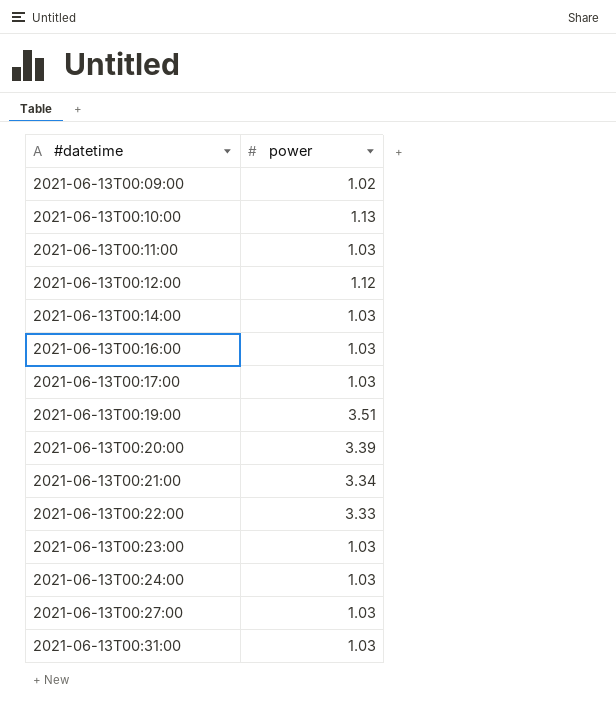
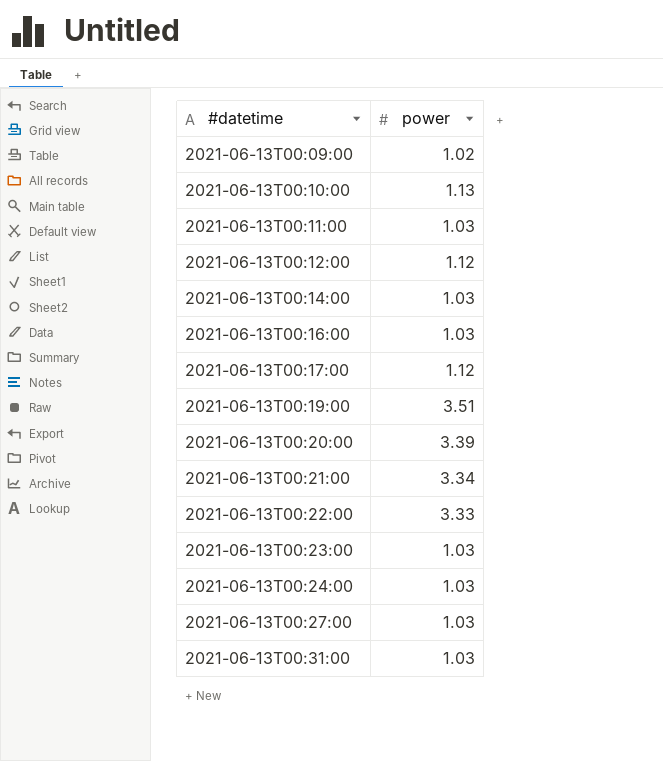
2021-06-13T00:17:00 | power: 1.03 -> 1.12

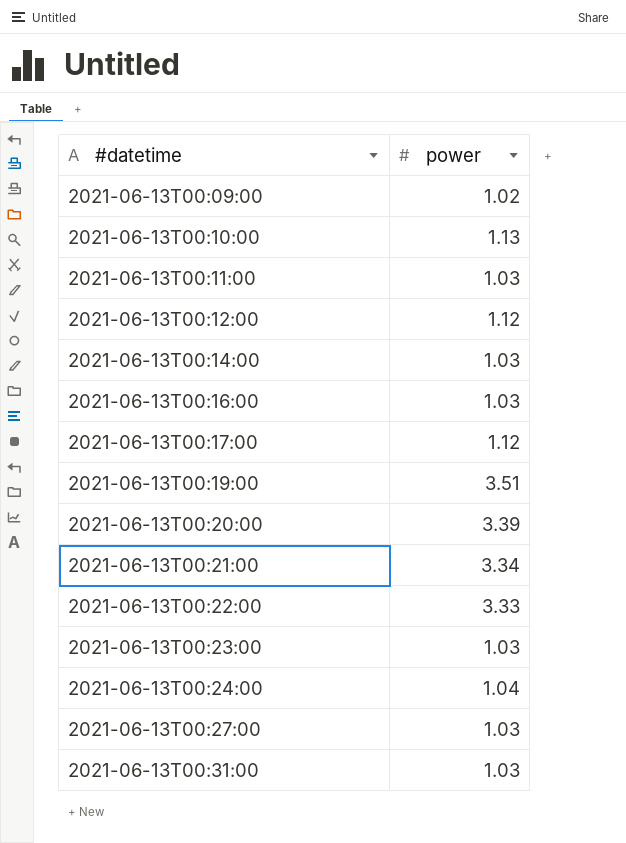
2021-06-13T00:24:00 | power: 1.03 -> 1.04

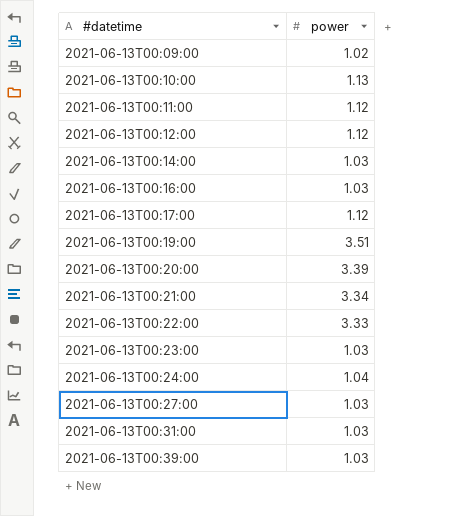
2021-06-13T00:11:00 | power: 1.03 -> 1.12
row 2021-06-13T00:39:00: none -> 1.03

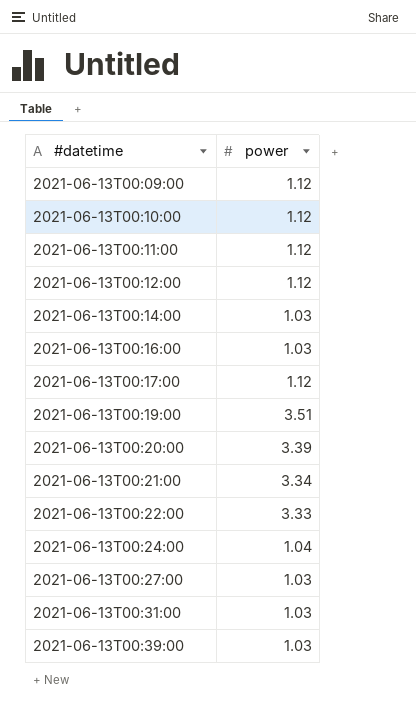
row 2021-06-13T00:23:00: 1.03 -> none
2021-06-13T00:09:00 | power: 1.02 -> 1.12
2021-06-13T00:10:00 | power: 1.13 -> 1.12

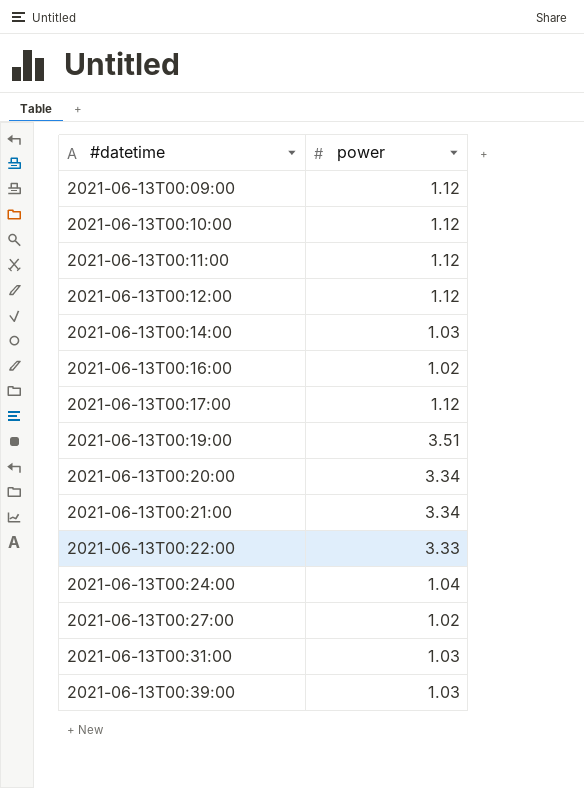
2021-06-13T00:16:00 | power: 1.03 -> 1.02
2021-06-13T00:20:00 | power: 3.39 -> 3.34
2021-06-13T00:27:00 | power: 1.03 -> 1.02

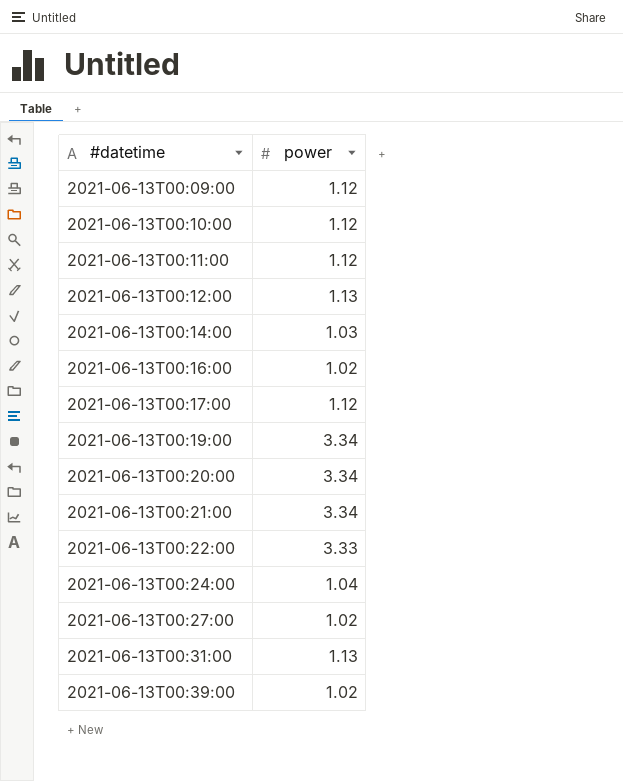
2021-06-13T00:12:00 | power: 1.12 -> 1.13
2021-06-13T00:19:00 | power: 3.51 -> 3.34
2021-06-13T00:31:00 | power: 1.03 -> 1.13
2021-06-13T00:39:00 | power: 1.03 -> 1.02

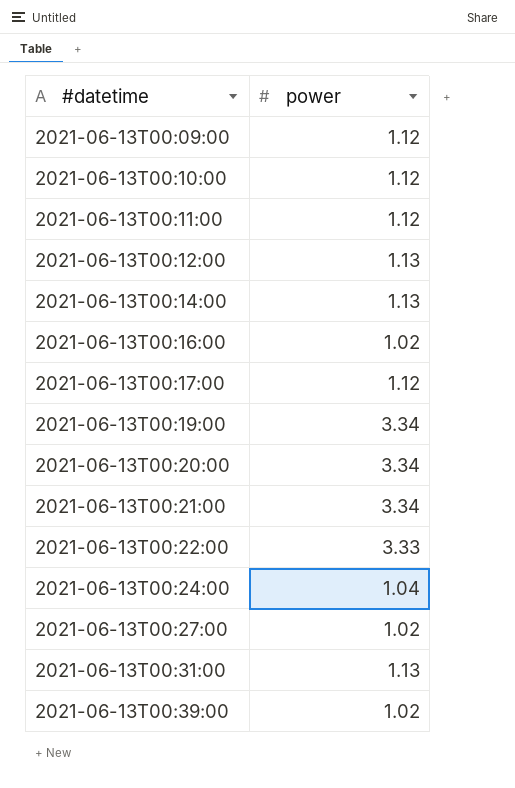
2021-06-13T00:14:00 | power: 1.03 -> 1.13

